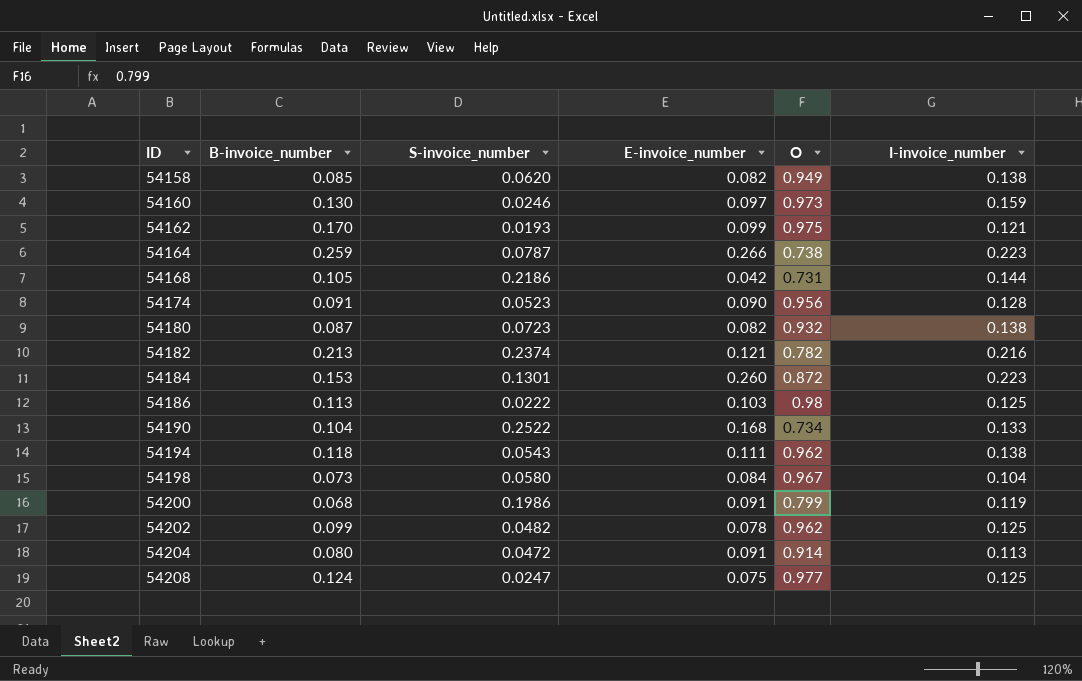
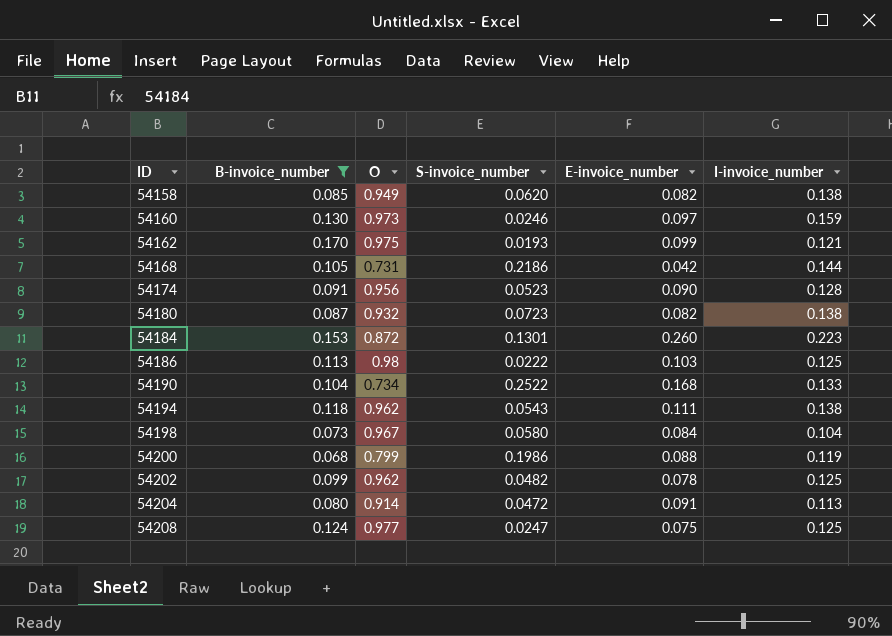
filter: none -> B-invoice_number <= 0.170
column O | position: 5 -> 3
54200 | E-invoice_number: 0.091 -> 0.088

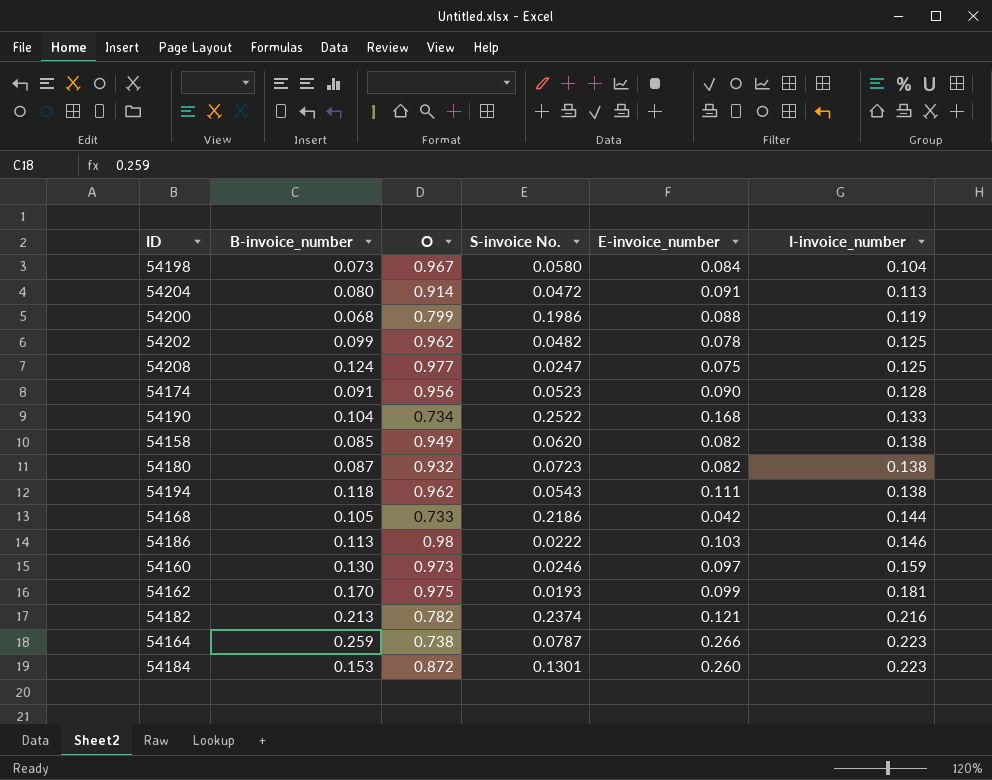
filter: B-invoice_number <= 0.170 -> none
row order: ID ascending -> I-invoice_number ascending
column name: S-invoice_number -> S-invoice No.
54168 | O: 0.731 -> 0.733
54186 | I-invoice_number: 0.125 -> 0.146
54162 | I-invoice_number: 0.121 -> 0.181

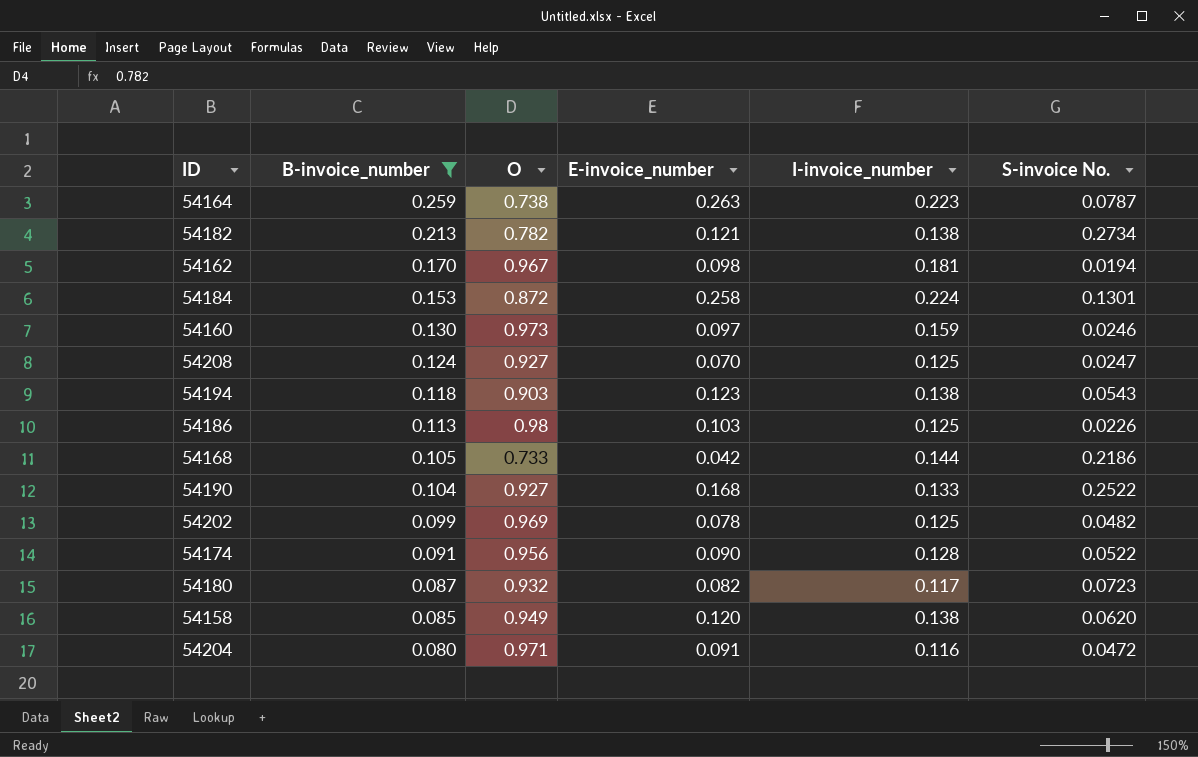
filter: none -> B-invoice_number >= 0.080
row order: I-invoice_number ascending -> B-invoice_number descending
column S-invoice No. | position: 4 -> 6
54164 | E-invoice_number: 0.266 -> 0.263
54182 | I-invoice_number: 0.216 -> 0.138
54182 | S-invoice No.: 0.2374 -> 0.2734
54162 | O: 0.975 -> 0.967
54162 | E-invoice_number: 0.099 -> 0.098
54162 | S-invoice No.: 0.0193 -> 0.0194
54184 | E-invoice_number: 0.260 -> 0.258
54184 | I-invoice_number: 0.223 -> 0.224
54208 | O: 0.977 -> 0.927
54208 | E-invoice_number: 0.075 -> 0.070
54194 | O: 0.962 -> 0.903
54194 | E-invoice_number: 0.111 -> 0.123
54186 | I-invoice_number: 0.146 -> 0.125
54186 | S-invoice No.: 0.0222 -> 0.0226
54190 | O: 0.734 -> 0.927
54202 | O: 0.962 -> 0.969
54174 | S-invoice No.: 0.0523 -> 0.0522
54180 | I-invoice_number: 0.138 -> 0.117
54158 | E-invoice_number: 0.082 -> 0.120
54204 | O: 0.914 -> 0.971
54204 | I-invoice_number: 0.113 -> 0.116

